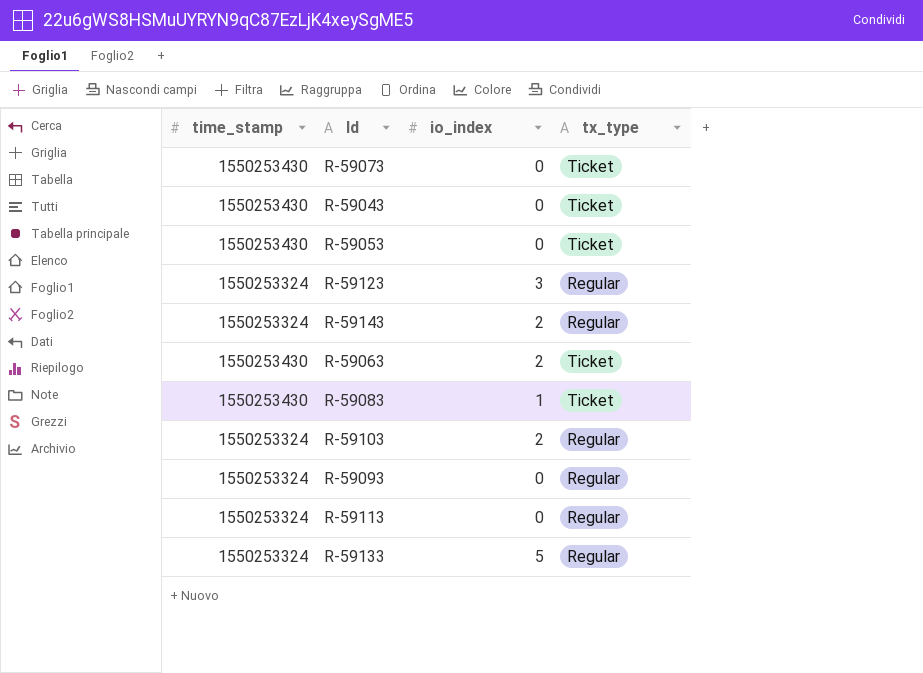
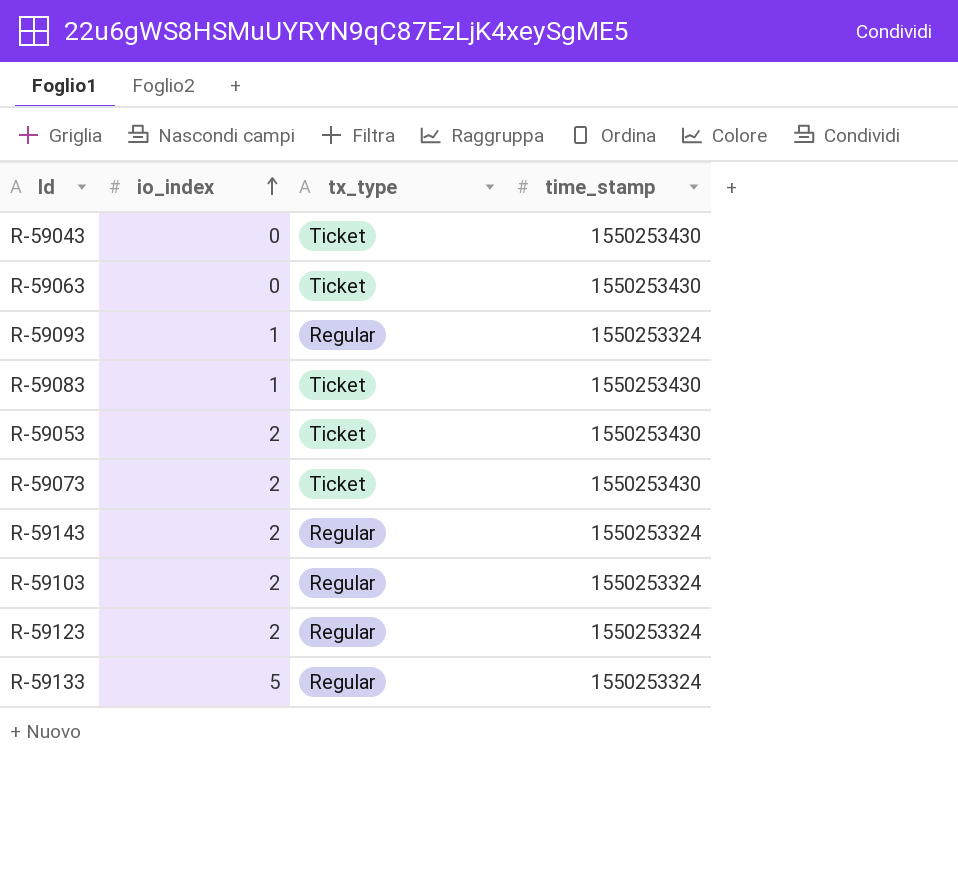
row order: none -> io_index ascending
column time_stamp | position: 1 -> 4
row R-59113: 1550253324 | 0 | Regular -> none
R-59063 | io_index: 2 -> 0
R-59093 | io_index: 0 -> 1
R-59053 | io_index: 0 -> 2
R-59073 | io_index: 0 -> 2
R-59123 | io_index: 3 -> 2

